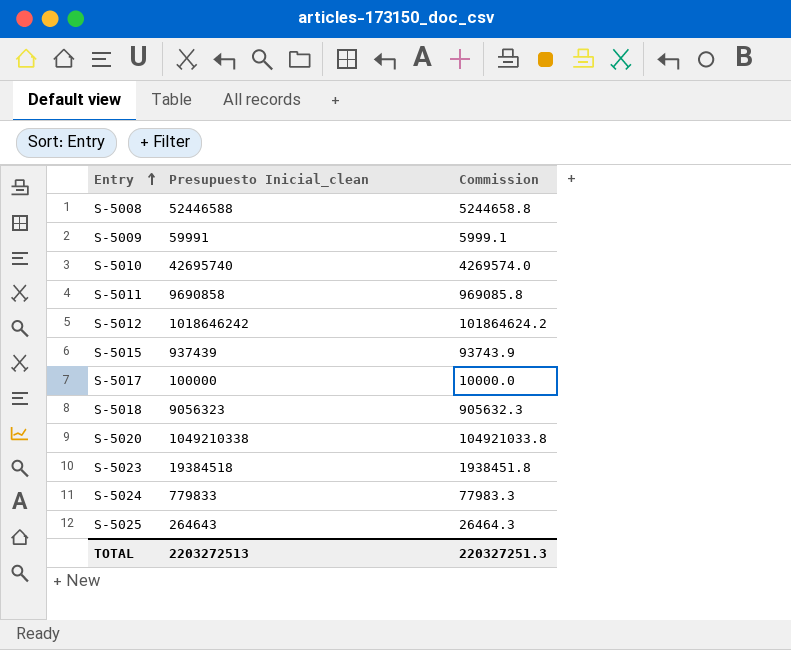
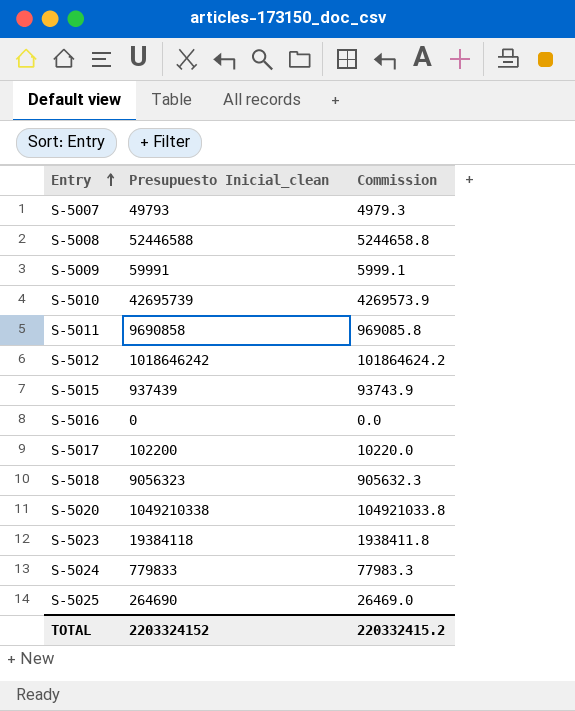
row S-5007: none -> 49793 | 4979.3
S-5010 | Presupuesto Inicial_clean: 42695740 -> 42695739
S-5010 | Commission: 4269574.0 -> 4269573.9
row S-5016: none -> 0 | 0.0
S-5017 | Presupuesto Inicial_clean: 100000 -> 102200
S-5017 | Commission: 10000.0 -> 10220.0
S-5023 | Presupuesto Inicial_clean: 19384518 -> 19384118
S-5023 | Commission: 1938451.8 -> 1938411.8
S-5025 | Presupuesto Inicial_clean: 264643 -> 264690
S-5025 | Commission: 26464.3 -> 26469.0
TOTAL | Presupuesto Inicial_clean: 2203272513 -> 2203324152
TOTAL | Commission: 220327251.3 -> 220332415.2

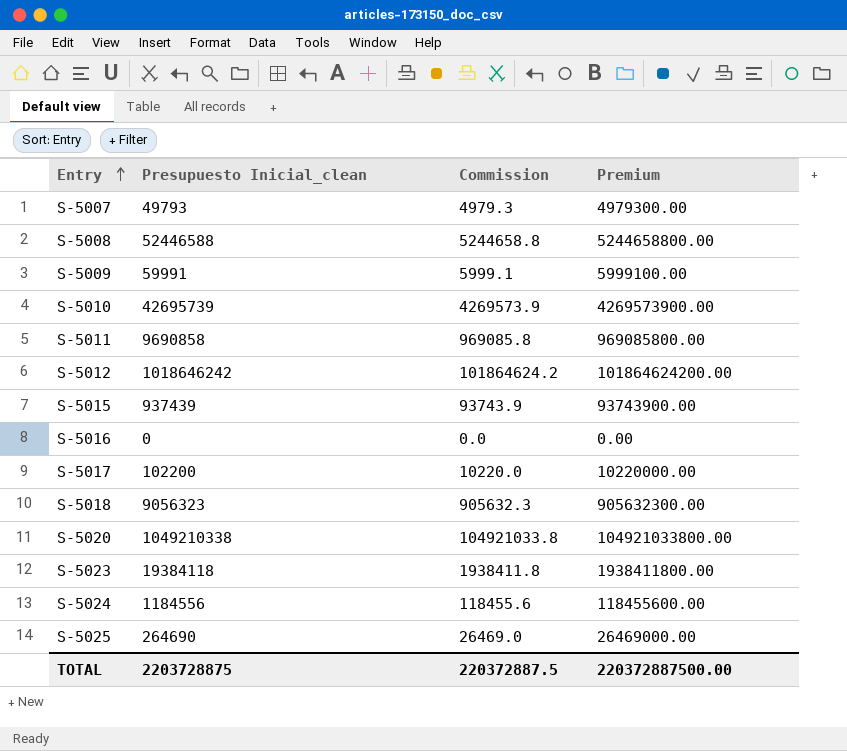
column Premium | formula: none -> [Presupuesto Inicial_clean] * 100
S-5024 | Presupuesto Inicial_clean: 779833 -> 1184556
S-5024 | Commission: 77983.3 -> 118455.6
TOTAL | Presupuesto Inicial_clean: 2203324152 -> 2203728875
TOTAL | Commission: 220332415.2 -> 220372887.5

